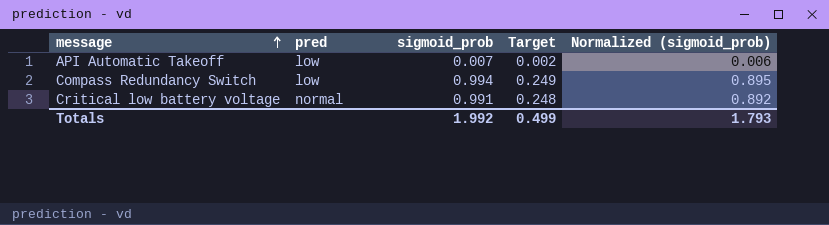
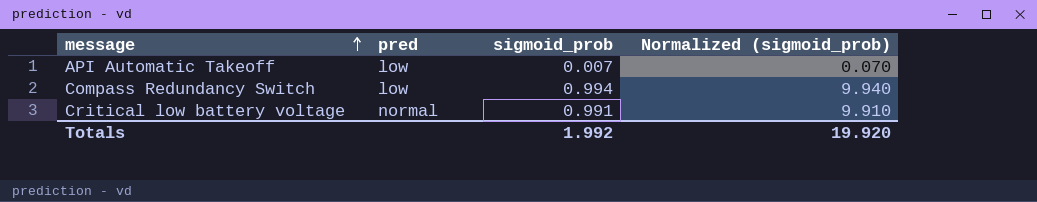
column Target | formula: [sigmoid_prob] * 0.25 -> none
column Normalized (sigmoid_prob) | formula: [sigmoid_prob] * 0.9 -> [sigmoid_prob] * 10
Totals | Normalized (sigmoid_prob): 1.793 -> 19.920

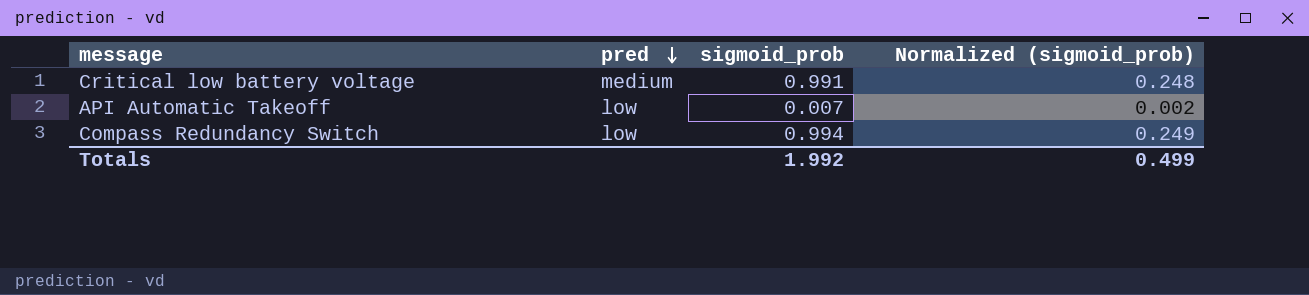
row order: message ascending -> pred descending
column Normalized (sigmoid_prob) | formula: [sigmoid_prob] * 10 -> [sigmoid_prob] * 0.25
Critical low battery voltage | pred: normal -> medium
Totals | Normalized (sigmoid_prob): 19.920 -> 0.499

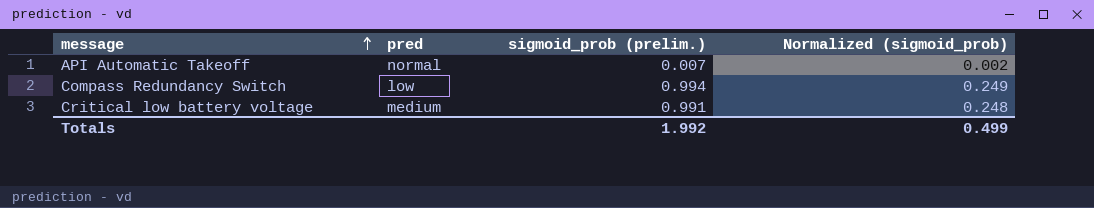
row order: pred descending -> message ascending
column name: sigmoid_prob -> sigmoid_prob (prelim.)
API Automatic Takeoff | pred: low -> normal

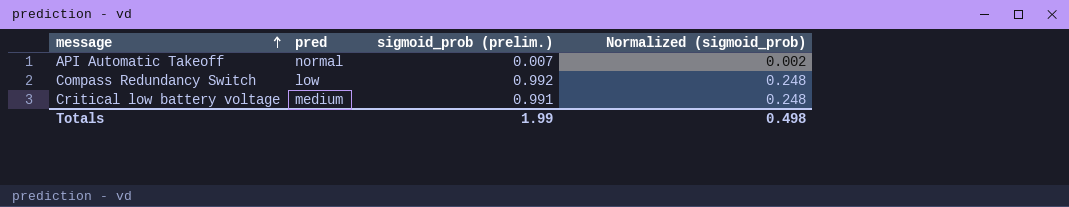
Compass Redundancy Switch | sigmoid_prob (prelim.): 0.994 -> 0.992
Compass Redundancy Switch | Normalized (sigmoid_prob): 0.249 -> 0.248
Totals | sigmoid_prob (prelim.): 1.992 -> 1.99
Totals | Normalized (sigmoid_prob): 0.499 -> 0.498

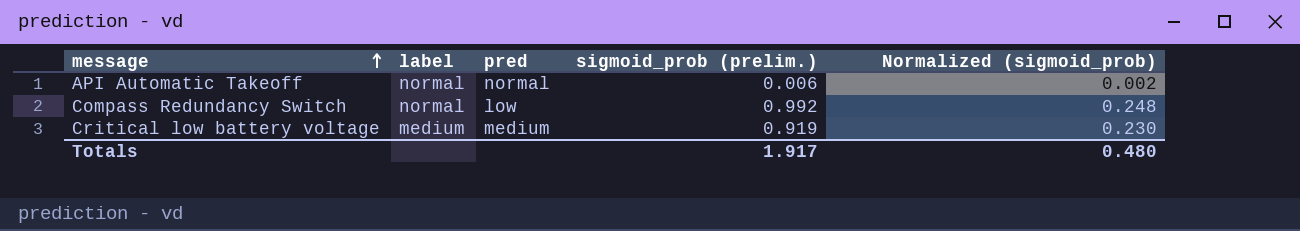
column label | position: none -> 2
API Automatic Takeoff | sigmoid_prob (prelim.): 0.007 -> 0.006
Critical low battery voltage | sigmoid_prob (prelim.): 0.991 -> 0.919
Critical low battery voltage | Normalized (sigmoid_prob): 0.248 -> 0.230
Totals | sigmoid_prob (prelim.): 1.99 -> 1.917
Totals | Normalized (sigmoid_prob): 0.498 -> 0.480

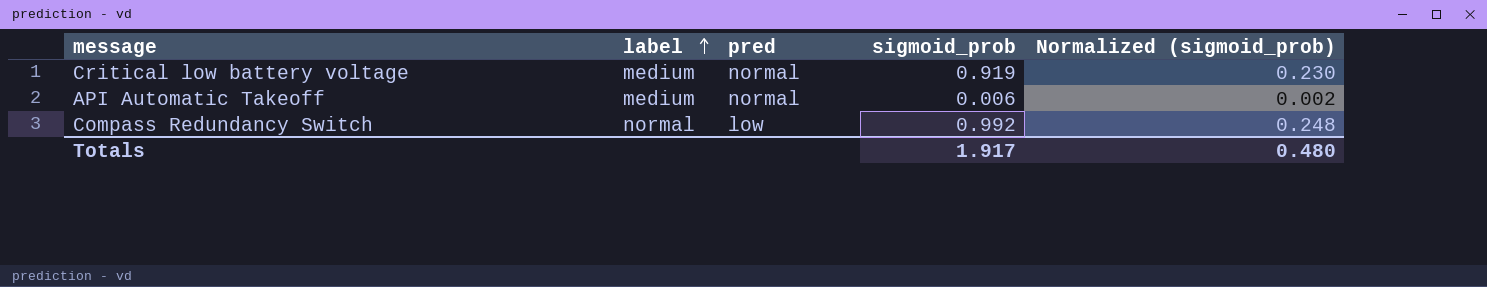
row order: message ascending -> label ascending
column name: sigmoid_prob (prelim.) -> sigmoid_prob
Critical low battery voltage | pred: medium -> normal
API Automatic Takeoff | label: normal -> medium

